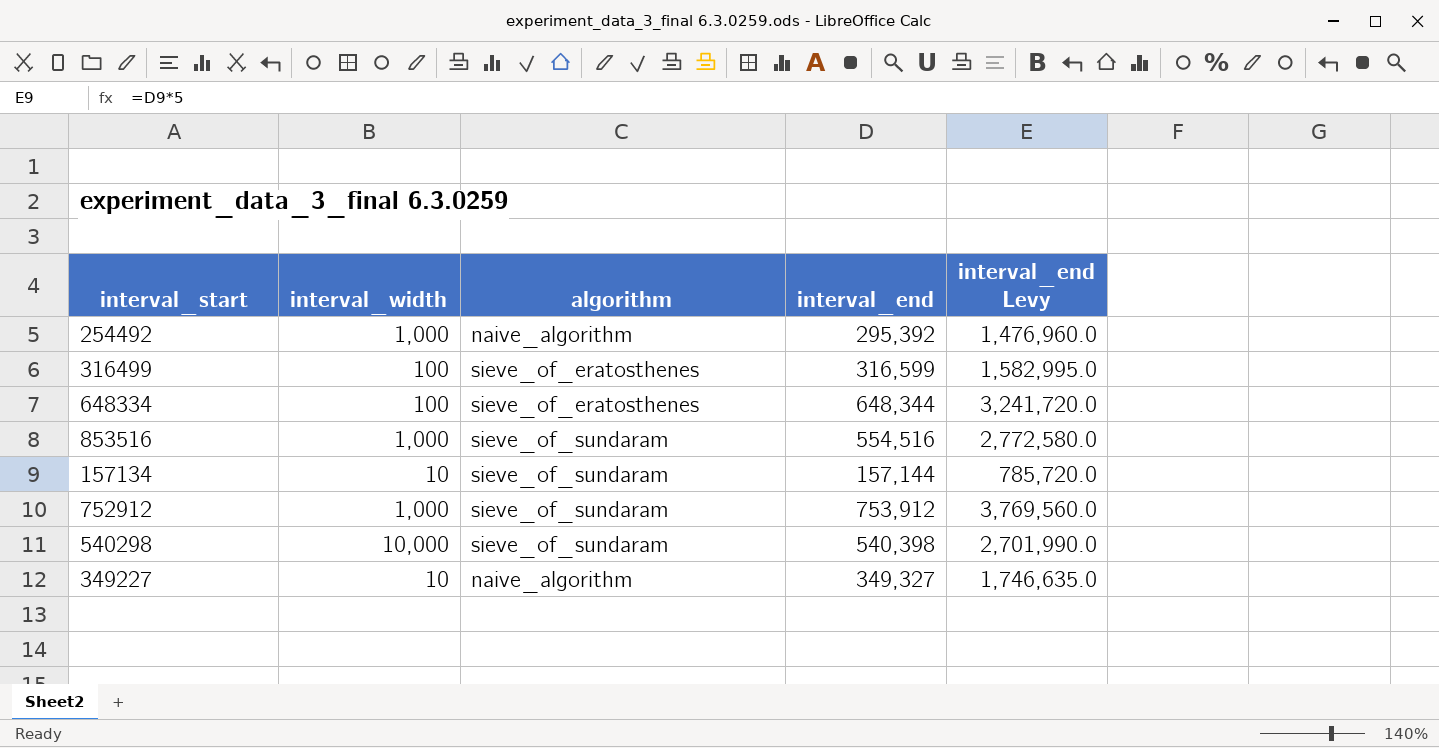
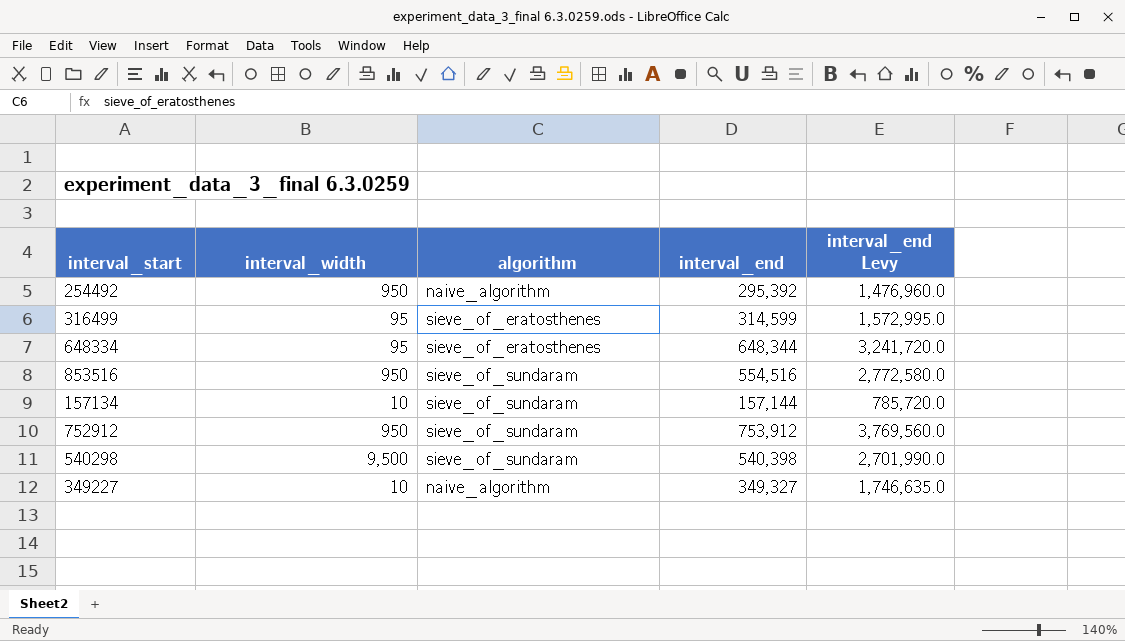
254492 | interval_width: 1,000 -> 950
316499 | interval_width: 100 -> 95
316499 | interval_end: 316,599 -> 314,599
316499 | interval_end Levy: 1,582,995.0 -> 1,572,995.0
648334 | interval_width: 100 -> 95
853516 | interval_width: 1,000 -> 950
752912 | interval_width: 1,000 -> 950
540298 | interval_width: 10,000 -> 9,500

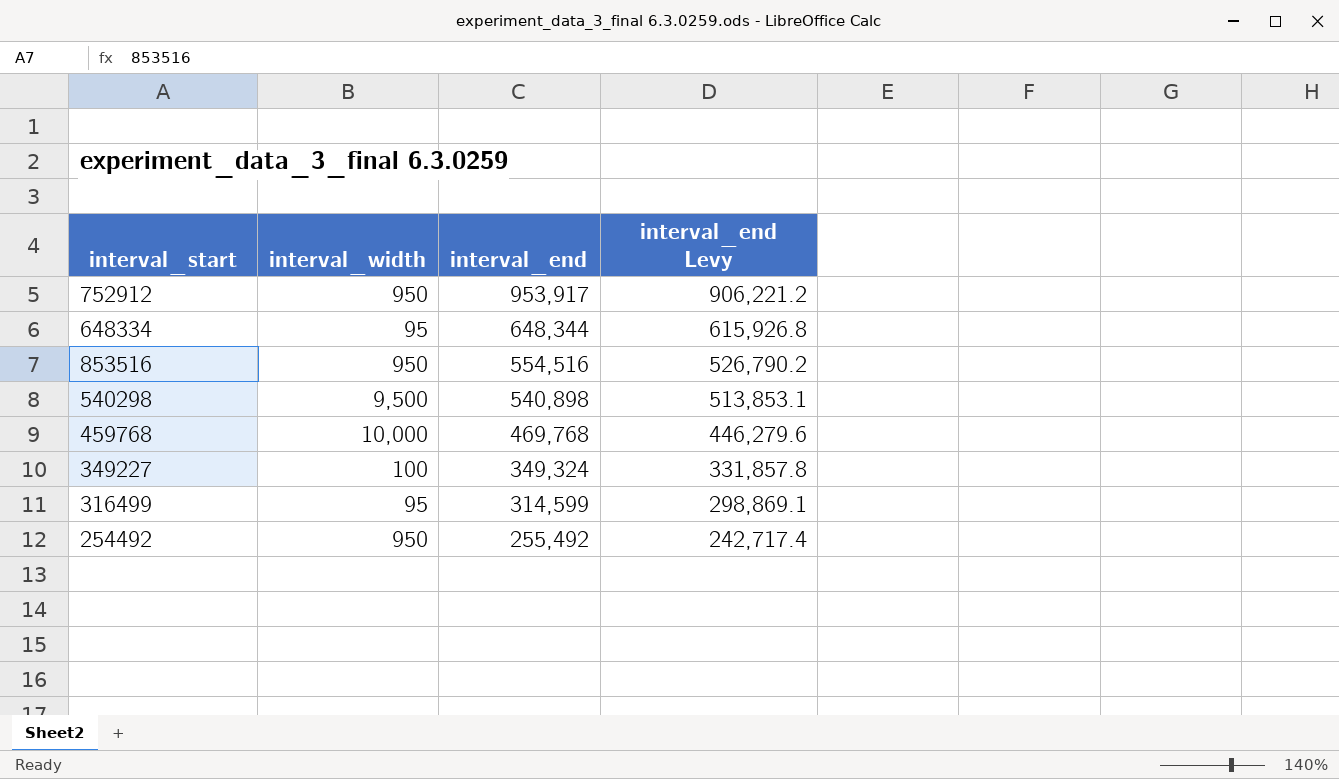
row order: none -> interval_end descending
column algorithm | position: 3 -> none
column interval_end Levy | formula: [interval_end] * 5 -> [interval_end] * 0.95
row 157134: 10 | sieve_of_sundaram | 157,144 | 785,720.0 -> none
752912 | interval_end: 753,912 -> 953,917
540298 | interval_end: 540,398 -> 540,898
row 459768: none -> 10,000 | 469,768 | 446,279.6
349227 | interval_width: 10 -> 100
349227 | interval_end: 349,327 -> 349,324
254492 | interval_end: 295,392 -> 255,492

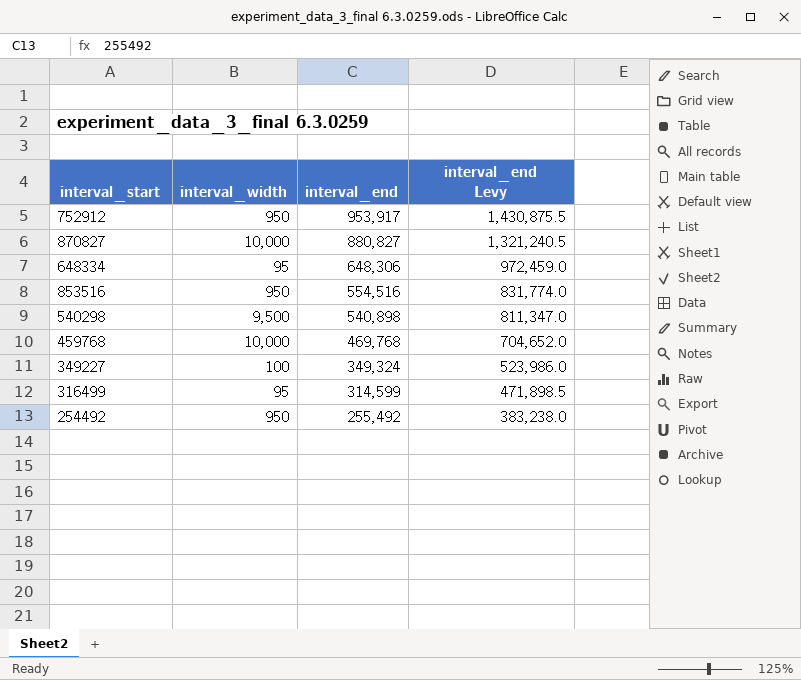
column interval_end Levy | formula: [interval_end] * 0.95 -> [interval_end] * 1.5
row 870827: none -> 10,000 | 880,827 | 1,321,240.5
648334 | interval_end: 648,344 -> 648,306

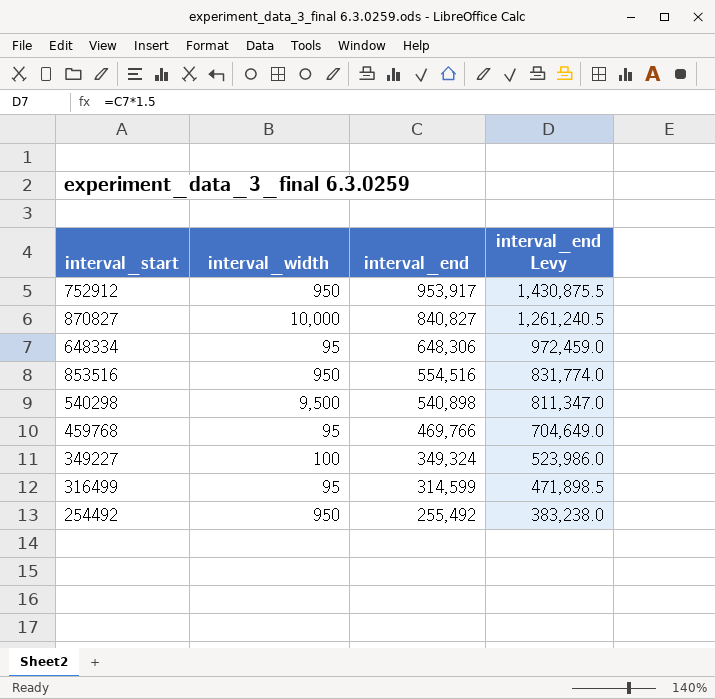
870827 | interval_end: 880,827 -> 840,827
870827 | interval_end Levy: 1,321,240.5 -> 1,261,240.5
459768 | interval_width: 10,000 -> 95
459768 | interval_end: 469,768 -> 469,766
459768 | interval_end Levy: 704,652.0 -> 704,649.0

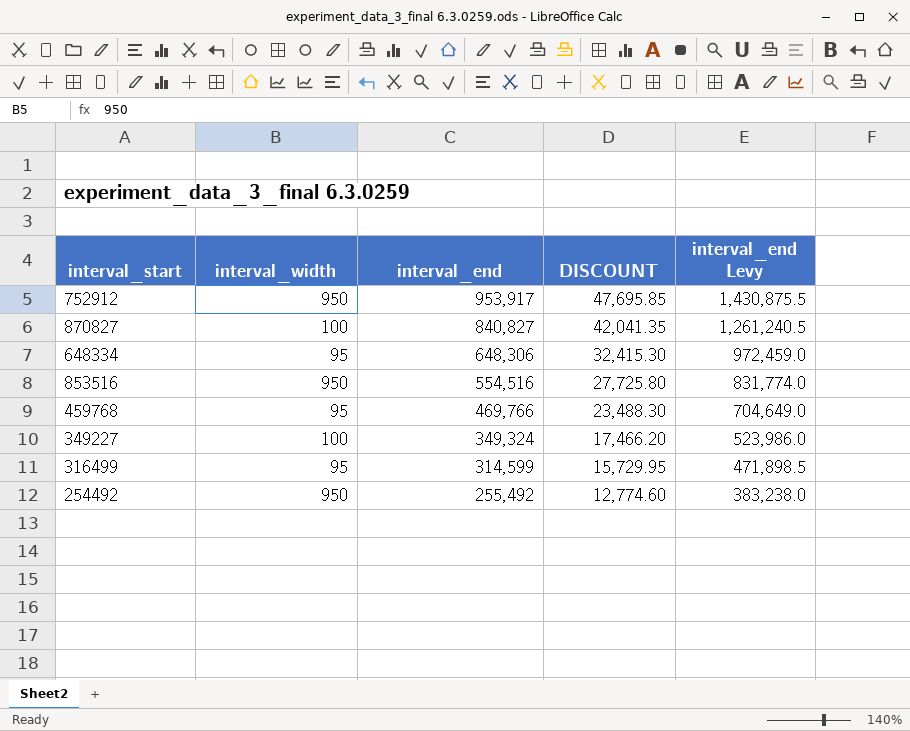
column DISCOUNT | formula: none -> [interval_end] * 0.05
row 540298: 9,500 | 540,898 | 811,347.0 -> none
870827 | interval_width: 10,000 -> 100

